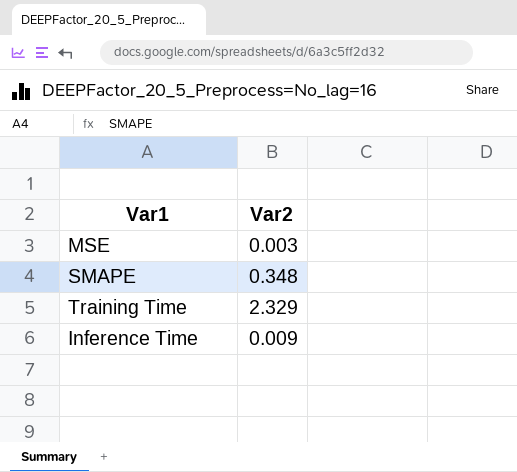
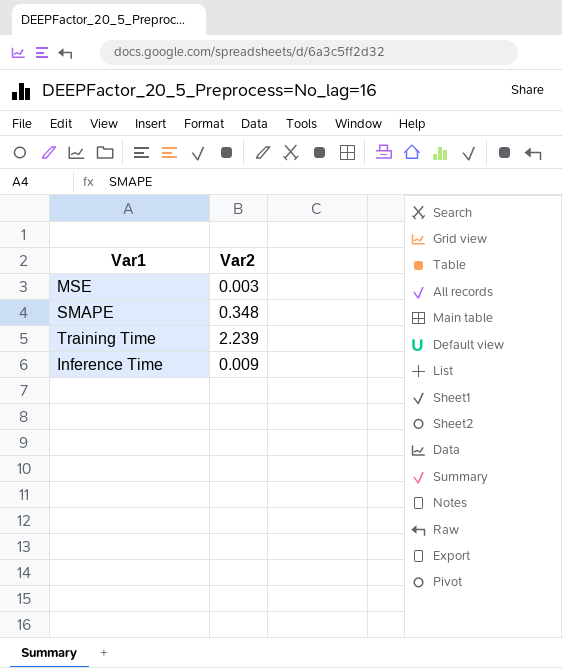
Training Time | Var2: 2.329 -> 2.239

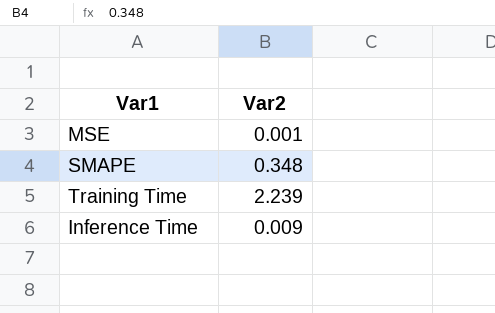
MSE | Var2: 0.003 -> 0.001

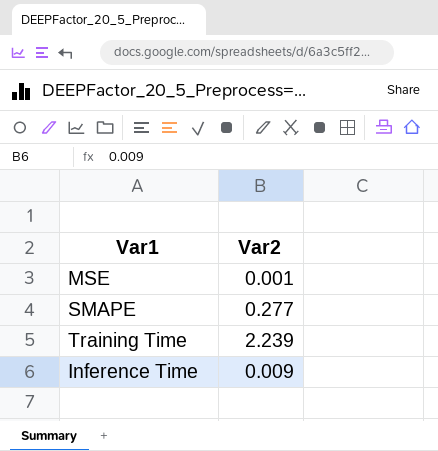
SMAPE | Var2: 0.348 -> 0.277

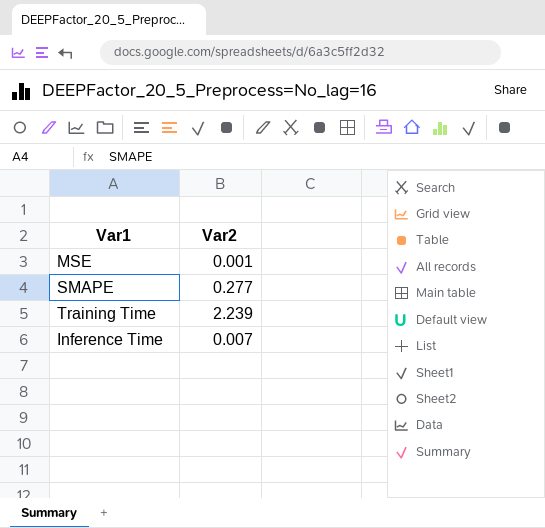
Inference Time | Var2: 0.009 -> 0.007

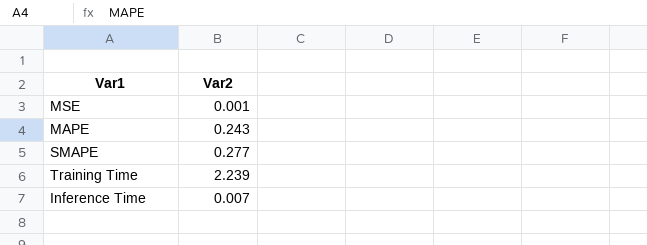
row MAPE: none -> 0.243

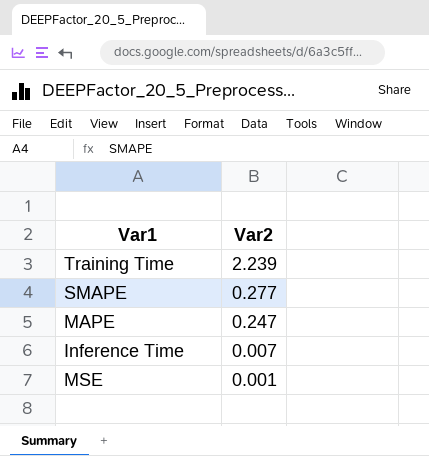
row order: none -> Var2 descending
MAPE | Var2: 0.243 -> 0.247

